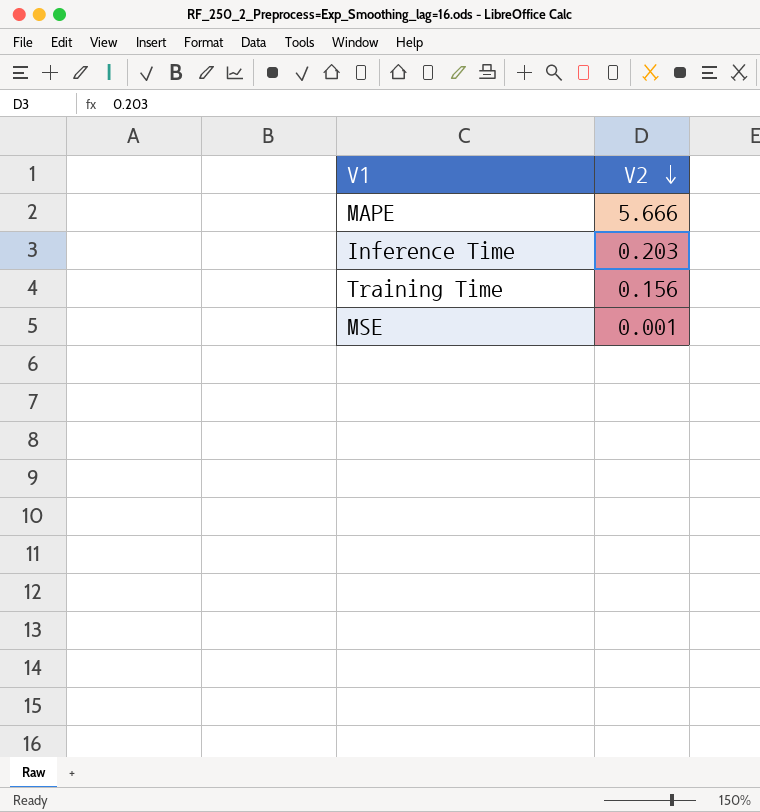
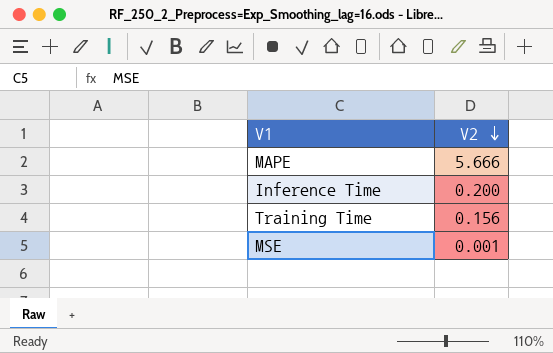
Inference Time | V2: 0.203 -> 0.200

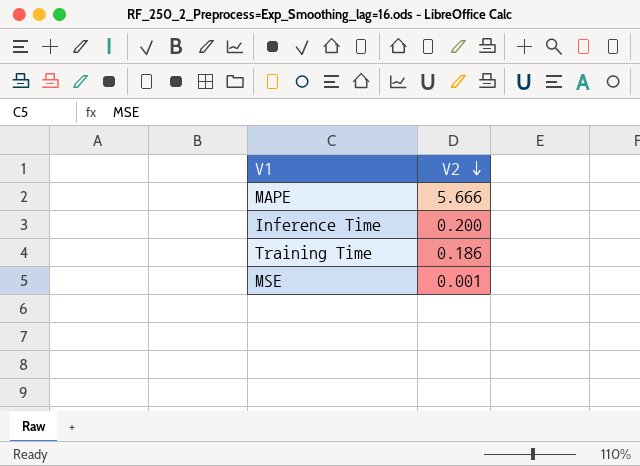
Training Time | V2: 0.156 -> 0.186

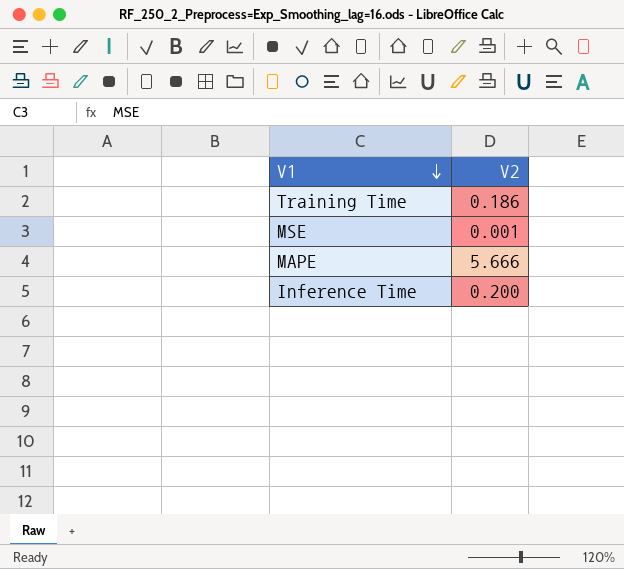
row order: V2 descending -> V1 descending

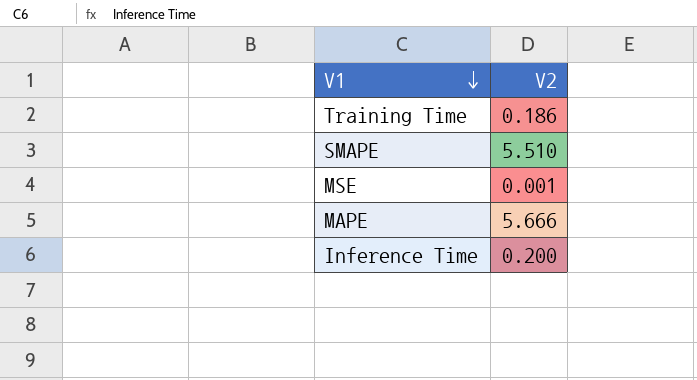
row SMAPE: none -> 5.510

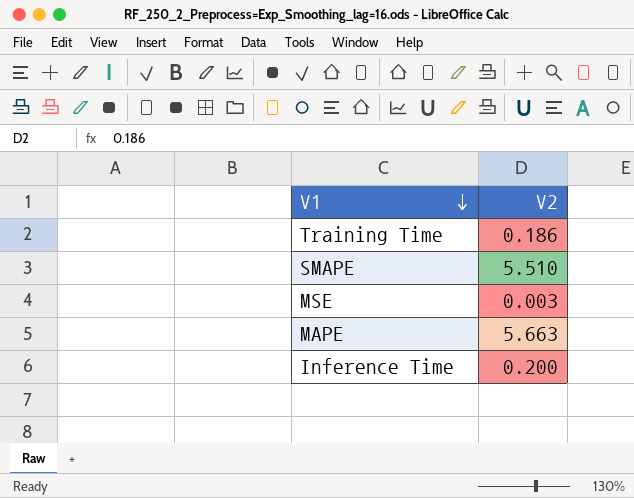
MSE | V2: 0.001 -> 0.003
MAPE | V2: 5.666 -> 5.663

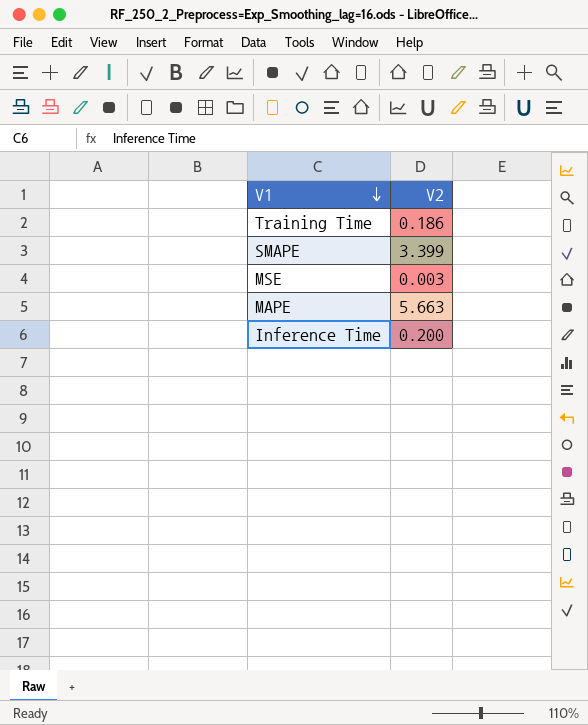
SMAPE | V2: 5.510 -> 3.399

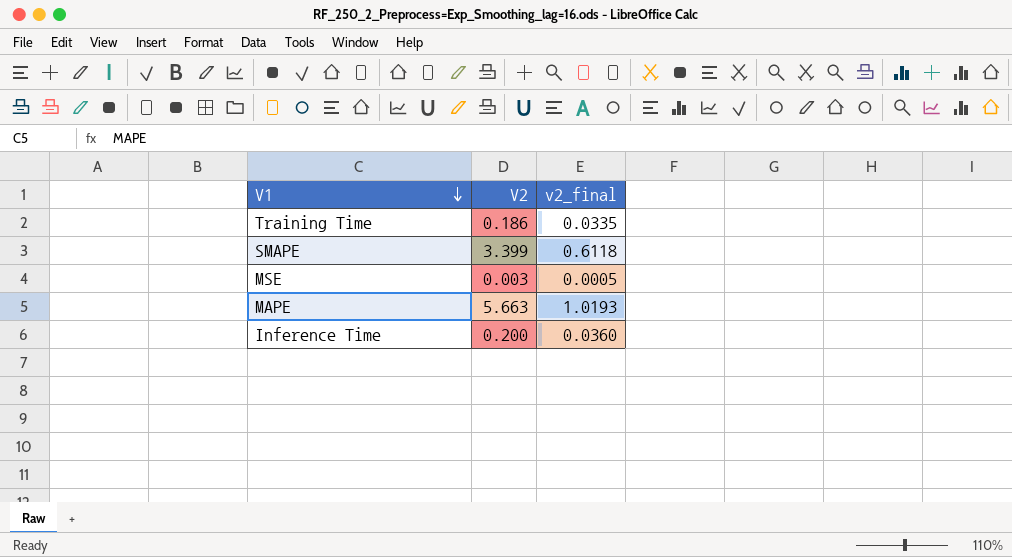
column v2_final | formula: none -> [V2] * 0.18

